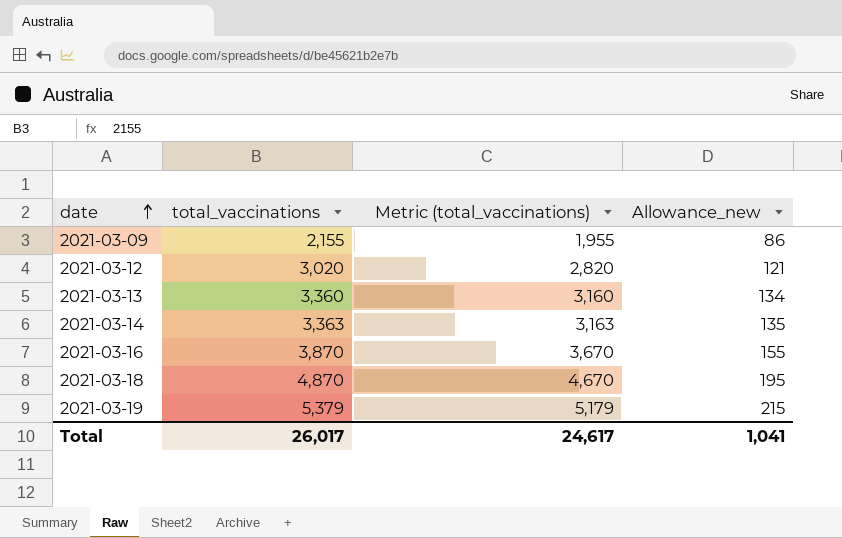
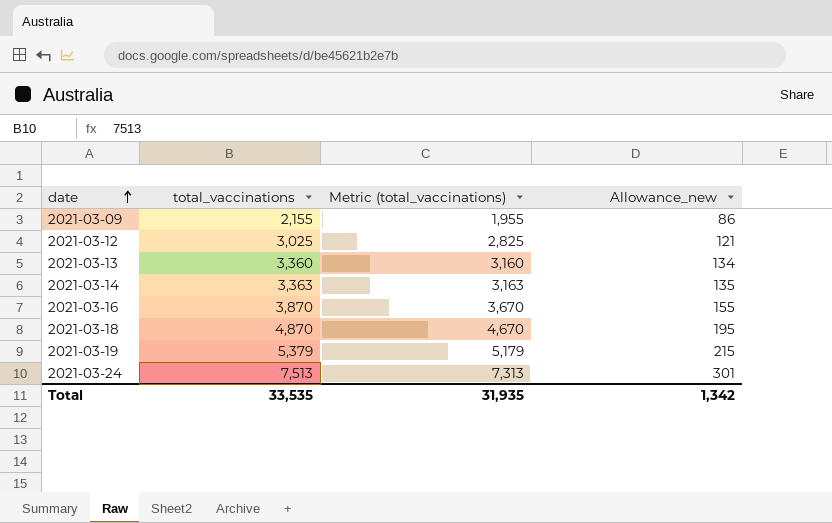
2021-03-12 | total_vaccinations: 3,020 -> 3,025
2021-03-12 | Metric (total_vaccinations): 2,820 -> 2,825
row 2021-03-24: none -> 7,513 | 7,313 | 301
Total | total_vaccinations: 26,017 -> 33,535
Total | Metric (total_vaccinations): 24,617 -> 31,935
Total | Allowance_new: 1,041 -> 1,342

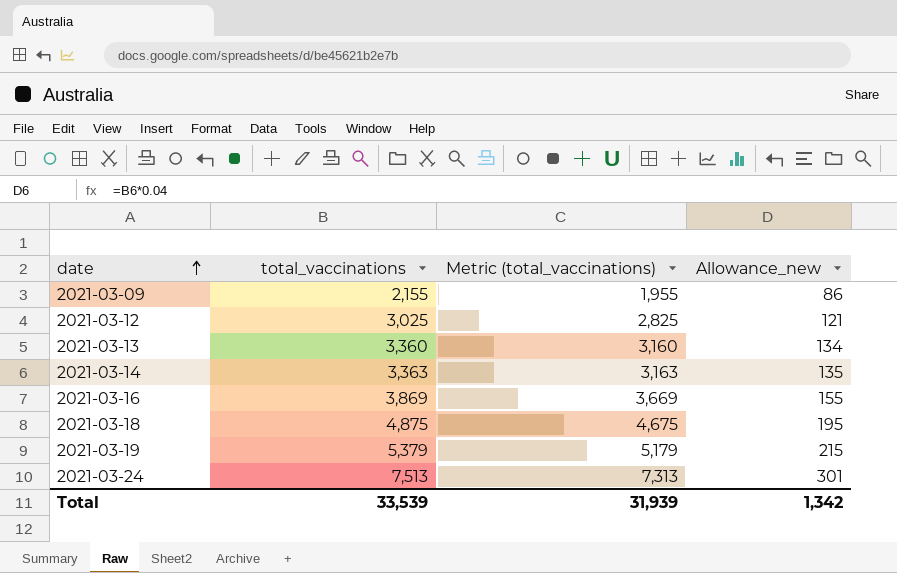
2021-03-16 | total_vaccinations: 3,870 -> 3,869
2021-03-16 | Metric (total_vaccinations): 3,670 -> 3,669
2021-03-18 | total_vaccinations: 4,870 -> 4,875
2021-03-18 | Metric (total_vaccinations): 4,670 -> 4,675
Total | total_vaccinations: 33,535 -> 33,539
Total | Metric (total_vaccinations): 31,935 -> 31,939

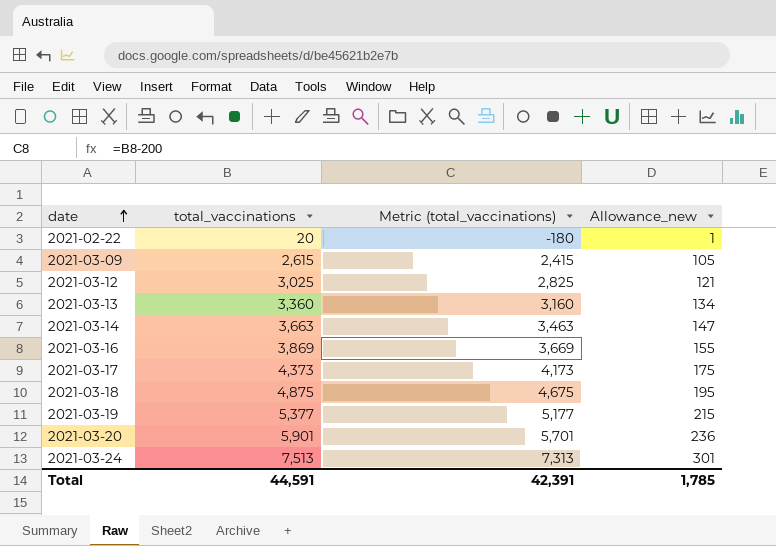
row 2021-02-22: none -> 20 | -180 | 1
2021-03-09 | total_vaccinations: 2,155 -> 2,615
2021-03-09 | Metric (total_vaccinations): 1,955 -> 2,415
2021-03-09 | Allowance_new: 86 -> 105
2021-03-14 | total_vaccinations: 3,363 -> 3,663
2021-03-14 | Metric (total_vaccinations): 3,163 -> 3,463
2021-03-14 | Allowance_new: 135 -> 147
row 2021-03-17: none -> 4,373 | 4,173 | 175
2021-03-19 | total_vaccinations: 5,379 -> 5,377
2021-03-19 | Metric (total_vaccinations): 5,179 -> 5,177
row 2021-03-20: none -> 5,901 | 5,701 | 236
Total | total_vaccinations: 33,539 -> 44,591
Total | Metric (total_vaccinations): 31,939 -> 42,391
Total | Allowance_new: 1,342 -> 1,785

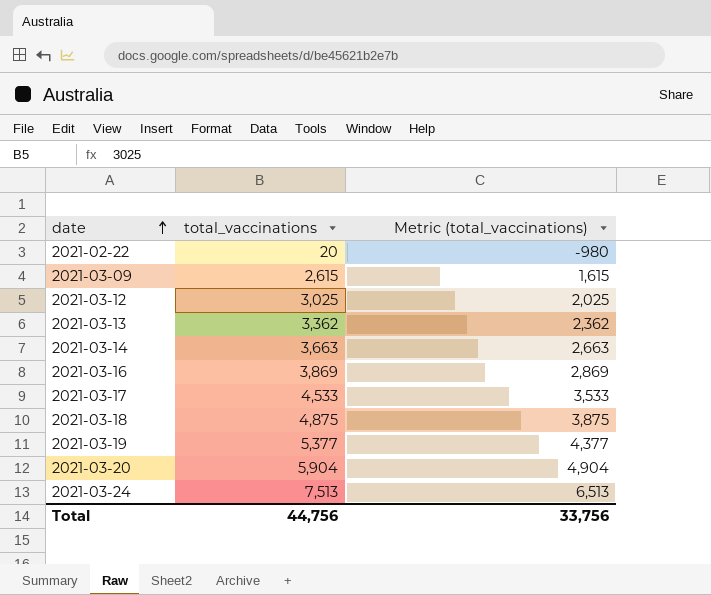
column Allowance_new | formula: [total_vaccinations] * 0.04 -> none
column Metric (total_vaccinations) | formula: [total_vaccinations] - 200 -> [total_vaccinations] - 1000
2021-03-13 | total_vaccinations: 3,360 -> 3,362
2021-03-17 | total_vaccinations: 4,373 -> 4,533
2021-03-20 | total_vaccinations: 5,901 -> 5,904
Total | total_vaccinations: 44,591 -> 44,756
Total | Metric (total_vaccinations): 42,391 -> 33,756

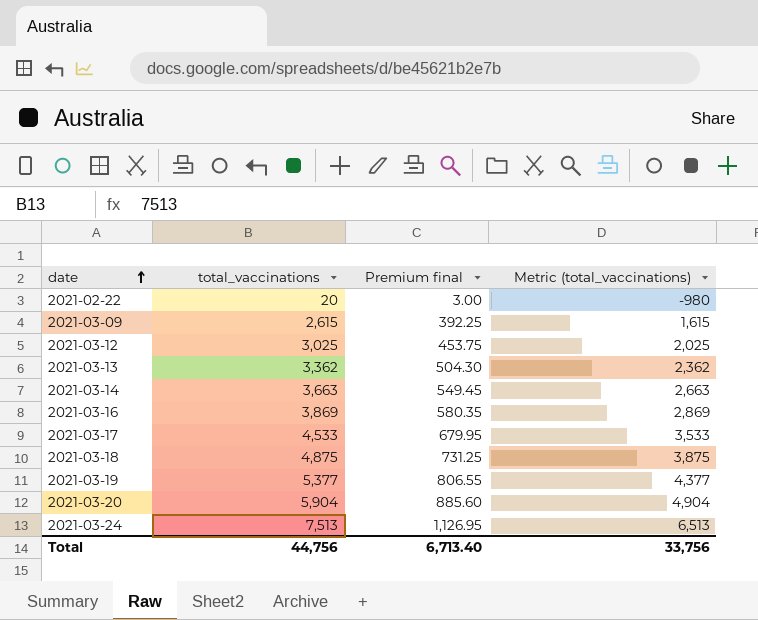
column Premium final | formula: none -> [total_vaccinations] * 0.15

